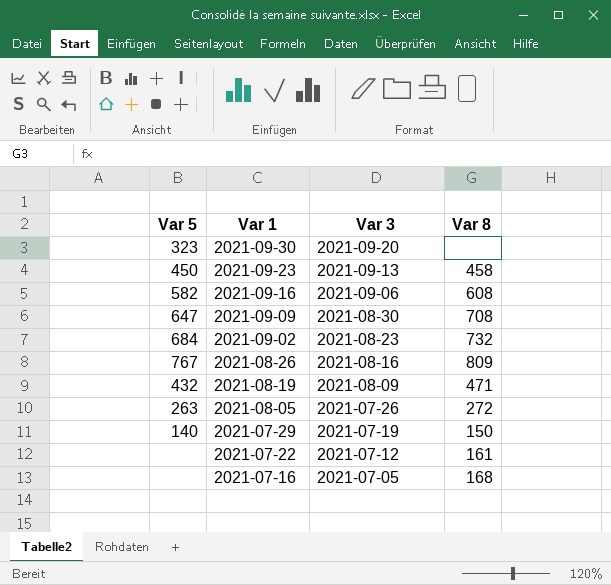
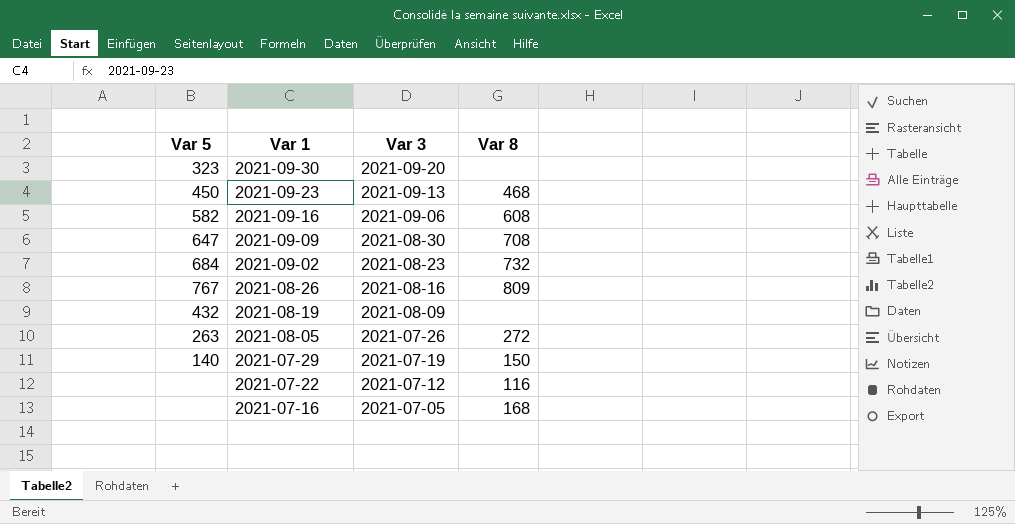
2021-09-23 | Var 8: 458 -> 468
2021-08-19 | Var 8: 471 -> none
2021-07-22 | Var 8: 161 -> 116

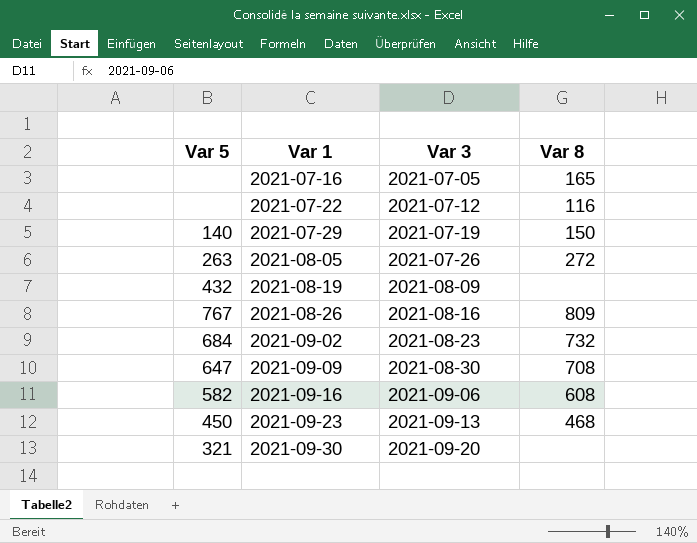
row order: Var 1 descending -> Var 1 ascending
2021-07-16 | Var 8: 168 -> 165
2021-09-30 | Var 5: 323 -> 321

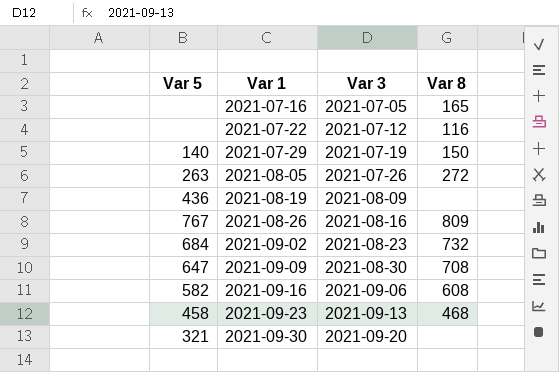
2021-08-19 | Var 5: 432 -> 436
2021-09-23 | Var 5: 450 -> 458

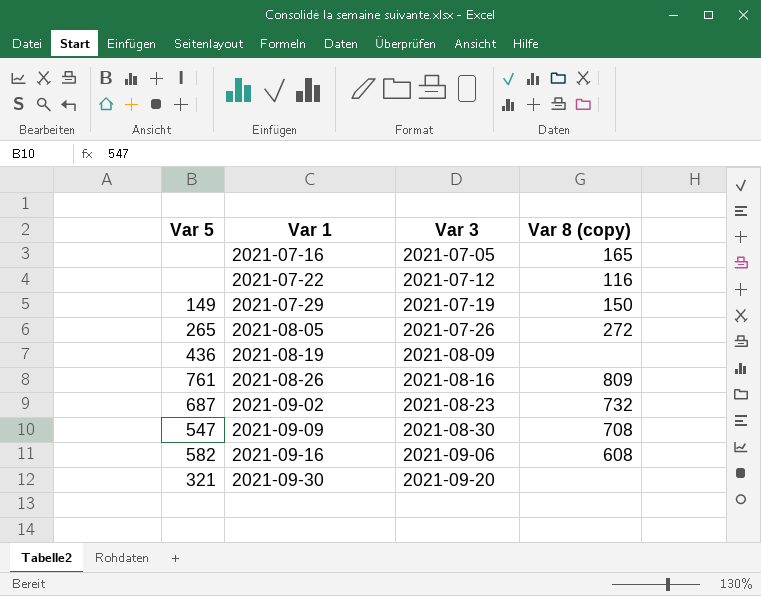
column name: Var 8 -> Var 8 (copy)
row 2021-09-23: 458 | 2021-09-13 | 468 -> none
2021-07-29 | Var 5: 140 -> 149
2021-08-05 | Var 5: 263 -> 265
2021-08-26 | Var 5: 767 -> 761
2021-09-02 | Var 5: 684 -> 687
2021-09-09 | Var 5: 647 -> 547

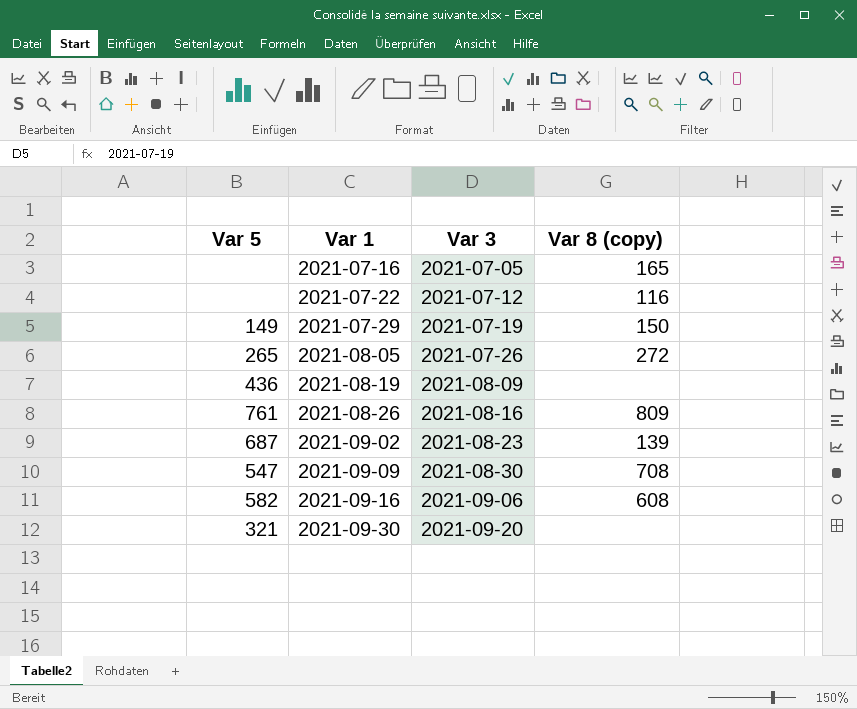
2021-09-02 | Var 8 (copy): 732 -> 139

